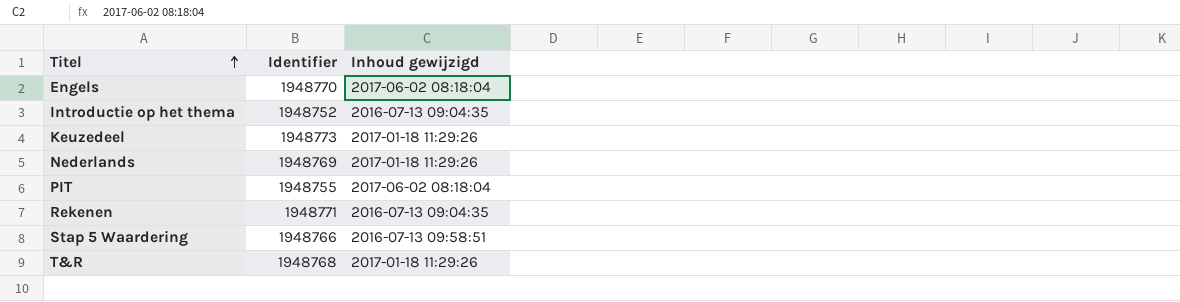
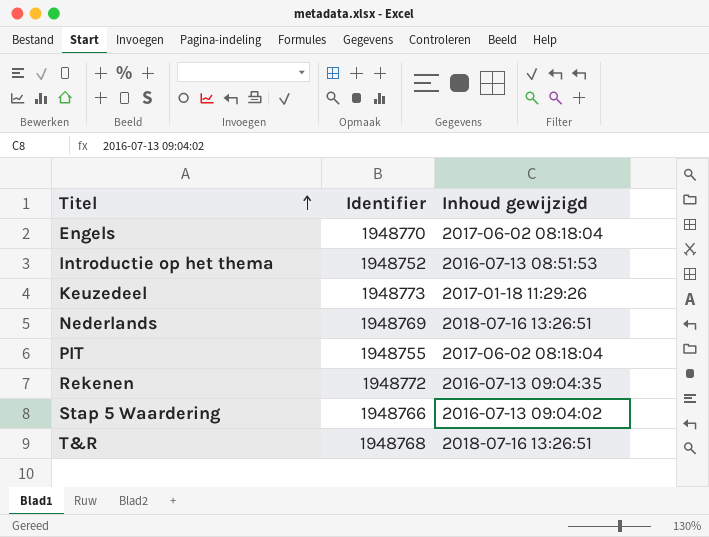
Introductie op het thema | Inhoud gewijzigd: 2016-07-13 09:04:35 -> 2016-07-13 08:51:53
Nederlands | Inhoud gewijzigd: 2017-01-18 11:29:26 -> 2018-07-16 13:26:51
Rekenen | Identifier: 1948771 -> 1948772
Stap 5 Waardering | Inhoud gewijzigd: 2016-07-13 09:58:51 -> 2016-07-13 09:04:02
T&R | Inhoud gewijzigd: 2017-01-18 11:29:26 -> 2018-07-16 13:26:51

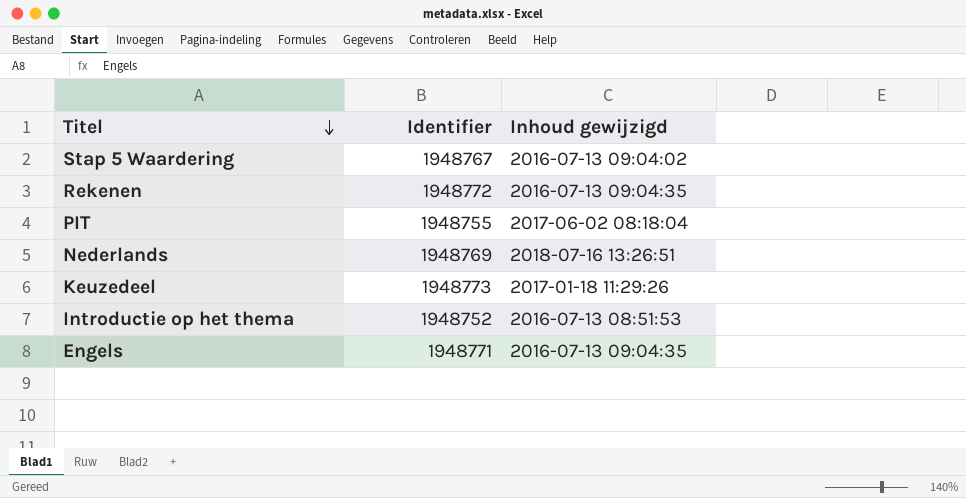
row order: Titel ascending -> Titel descending
row T&R: 1948768 | 2018-07-16 13:26:51 -> none
Stap 5 Waardering | Identifier: 1948766 -> 1948767
Engels | Identifier: 1948770 -> 1948771
Engels | Inhoud gewijzigd: 2017-06-02 08:18:04 -> 2016-07-13 09:04:35

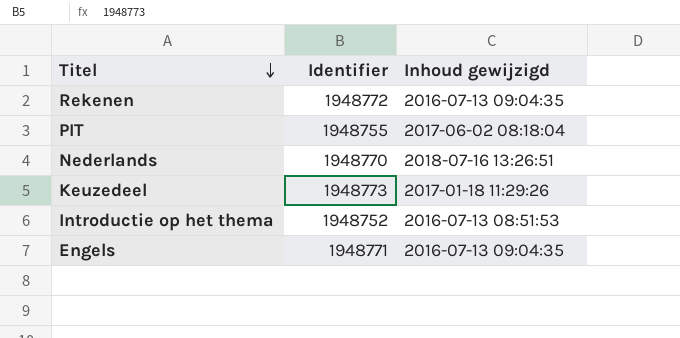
row Stap 5 Waardering: 1948767 | 2016-07-13 09:04:02 -> none
Nederlands | Identifier: 1948769 -> 1948770

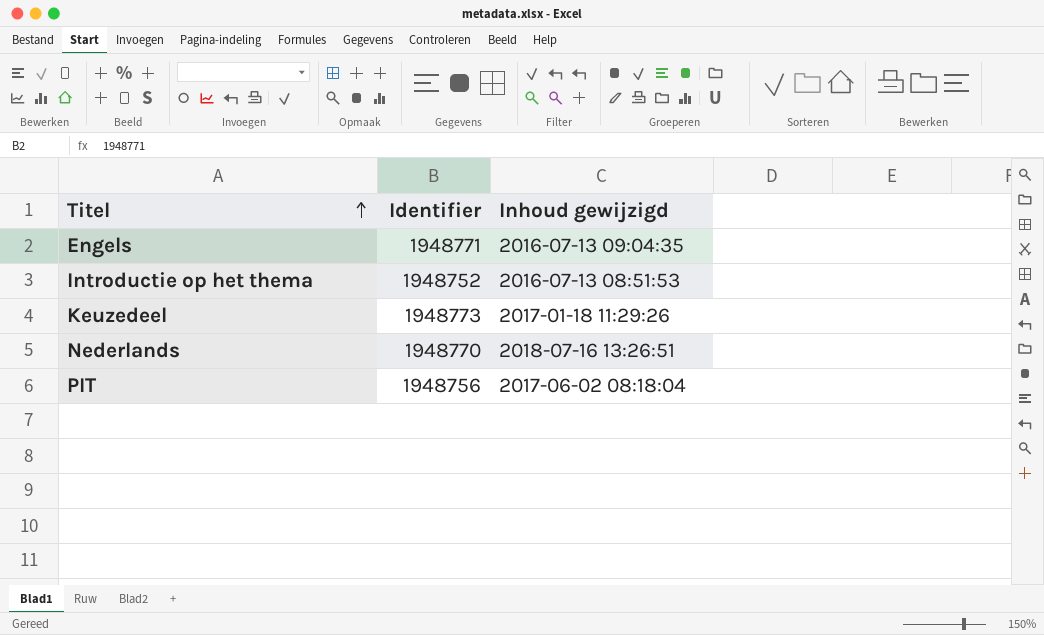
row order: Titel descending -> Titel ascending
row Rekenen: 1948772 | 2016-07-13 09:04:35 -> none
PIT | Identifier: 1948755 -> 1948756

